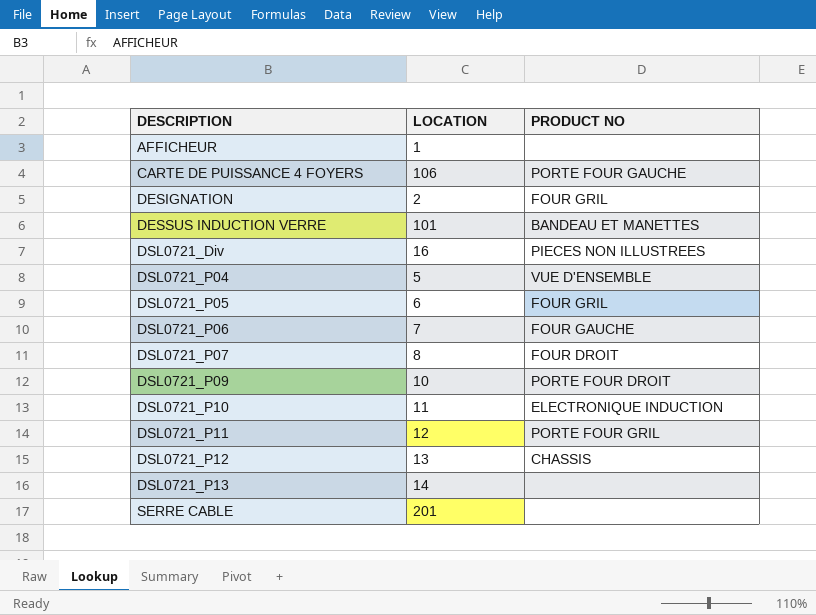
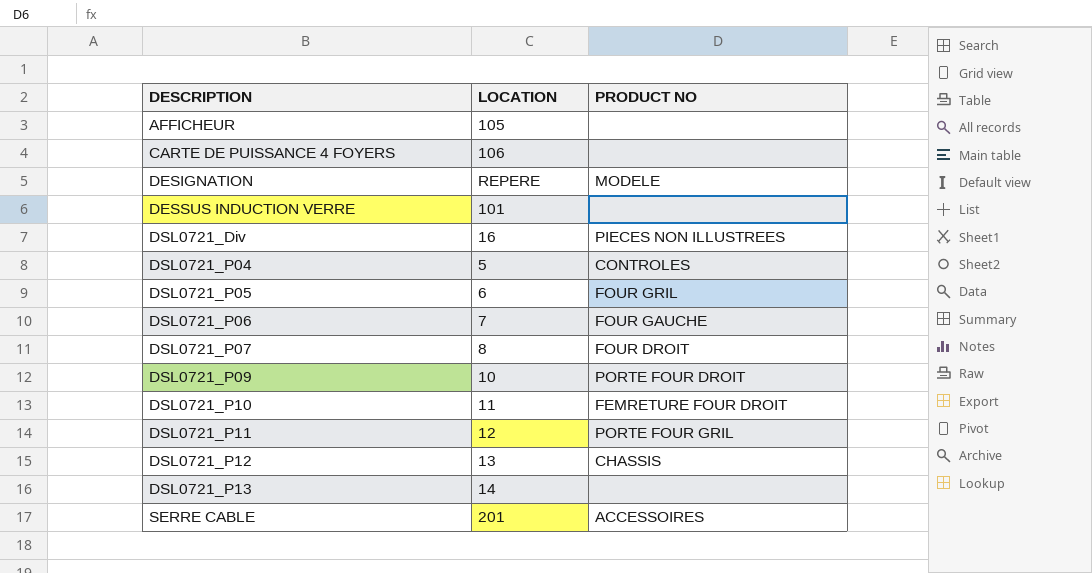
AFFICHEUR | LOCATION: 1 -> 105
CARTE DE PUISSANCE 4 FOYERS | PRODUCT NO: PORTE FOUR GAUCHE -> none
DESIGNATION | LOCATION: 2 -> REPERE
DESIGNATION | PRODUCT NO: FOUR GRIL -> MODELE
DESSUS INDUCTION VERRE | PRODUCT NO: BANDEAU ET MANETTES -> none
DSL0721_P04 | PRODUCT NO: VUE D'ENSEMBLE -> CONTROLES
DSL0721_P10 | PRODUCT NO: ELECTRONIQUE INDUCTION -> FEMRETURE FOUR DROIT
SERRE CABLE | PRODUCT NO: none -> ACCESSOIRES

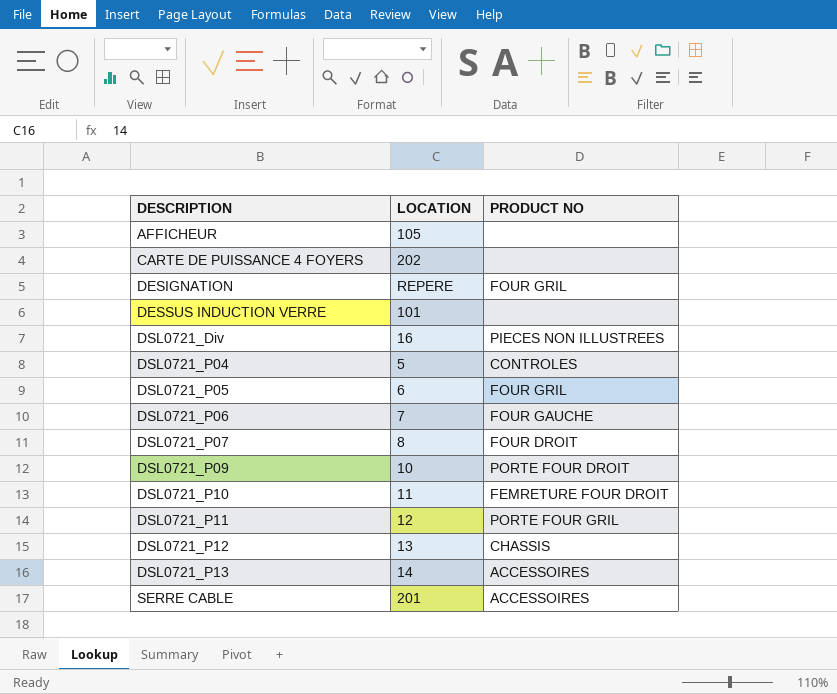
CARTE DE PUISSANCE 4 FOYERS | LOCATION: 106 -> 202
DESIGNATION | PRODUCT NO: MODELE -> FOUR GRIL
DSL0721_P13 | PRODUCT NO: none -> ACCESSOIRES

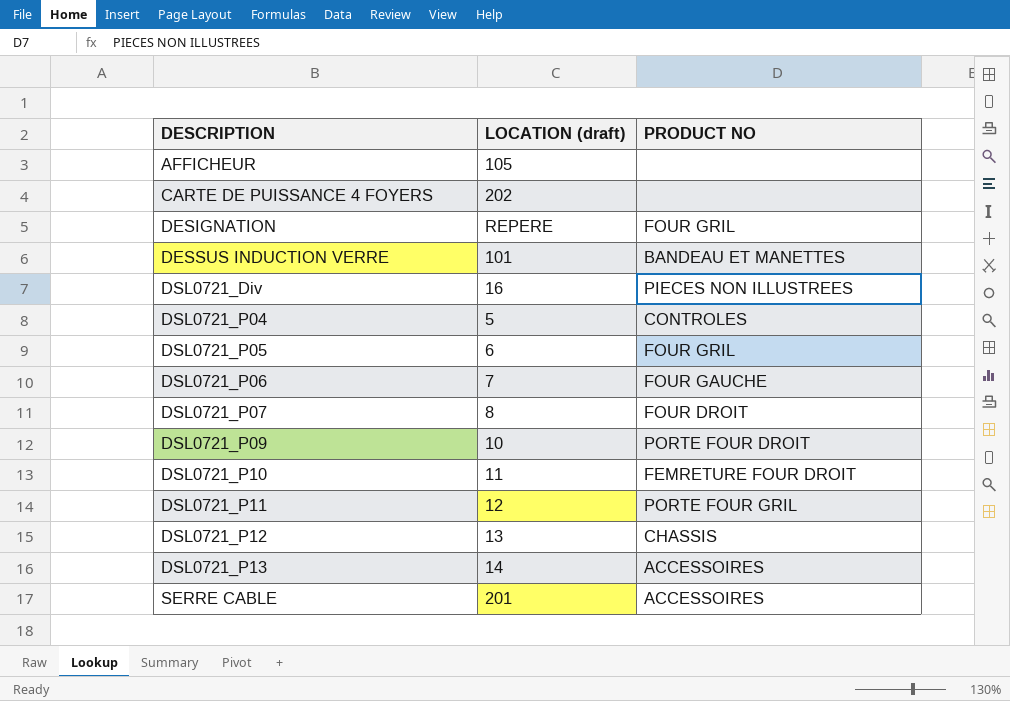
column name: LOCATION -> LOCATION (draft)
DESSUS INDUCTION VERRE | PRODUCT NO: none -> BANDEAU ET MANETTES

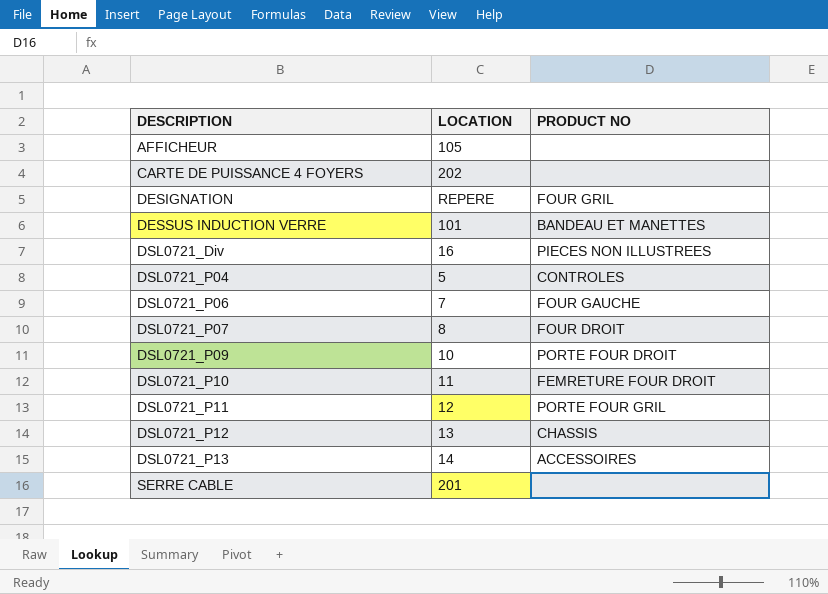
column name: LOCATION (draft) -> LOCATION
row DSL0721_P05: 6 | FOUR GRIL -> none
SERRE CABLE | PRODUCT NO: ACCESSOIRES -> none

